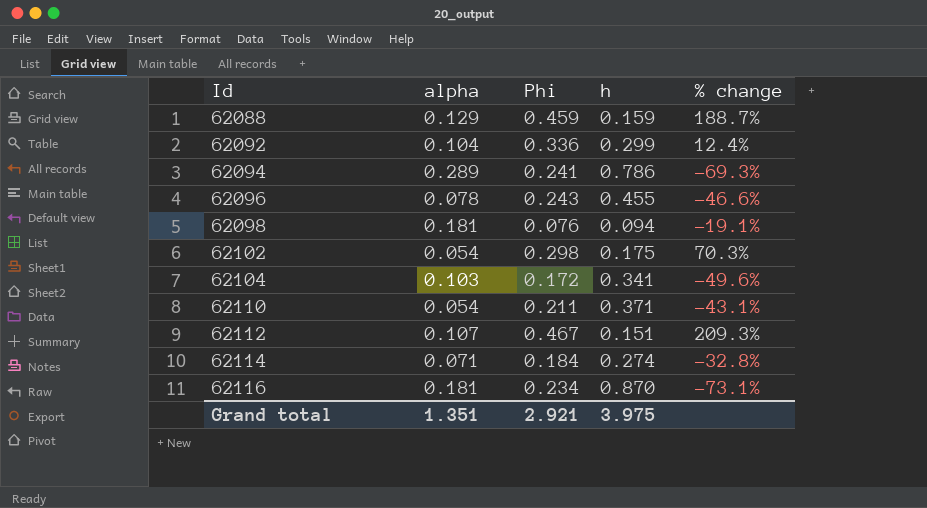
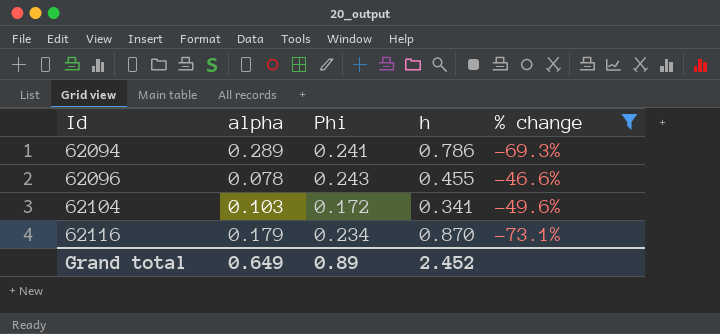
filter: none -> % change <= -46.6%
62116 | alpha: 0.181 -> 0.179
Grand total | alpha: 1.351 -> 0.649
Grand total | Phi: 2.921 -> 0.89
Grand total | h: 3.975 -> 2.452

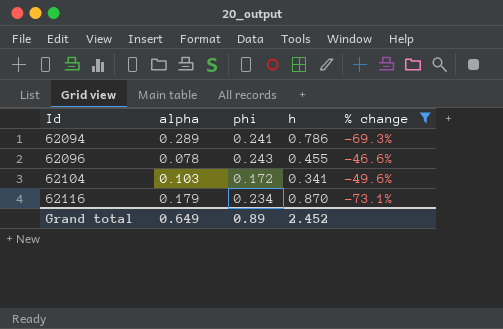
column name: Phi -> phi

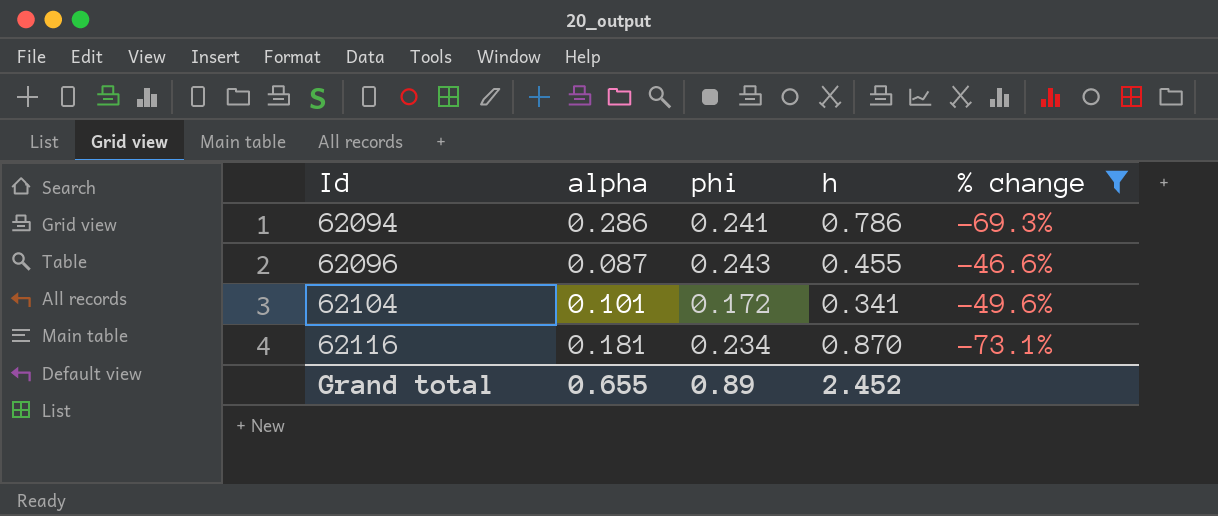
62094 | alpha: 0.289 -> 0.286
62096 | alpha: 0.078 -> 0.087
62104 | alpha: 0.103 -> 0.101
62116 | alpha: 0.179 -> 0.181
Grand total | alpha: 0.649 -> 0.655

